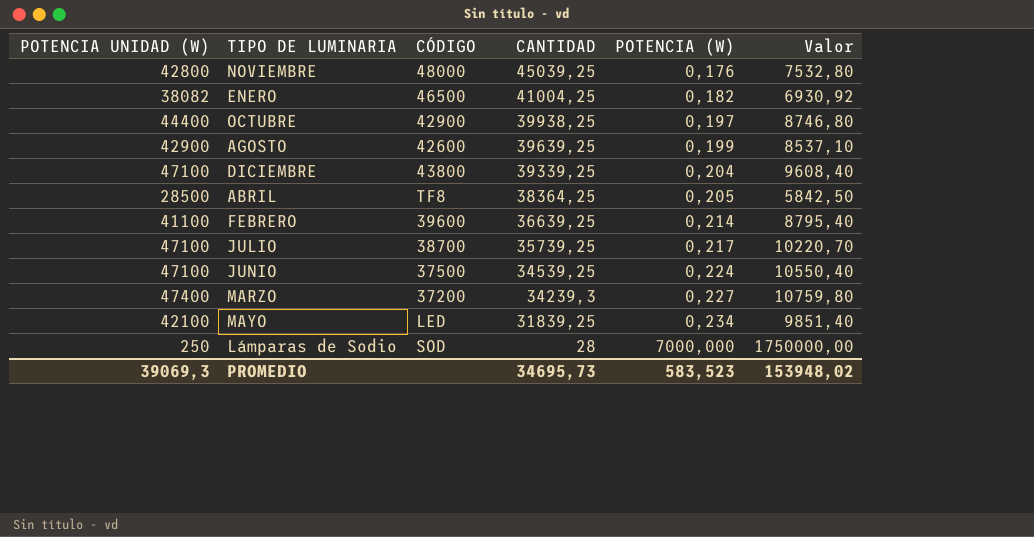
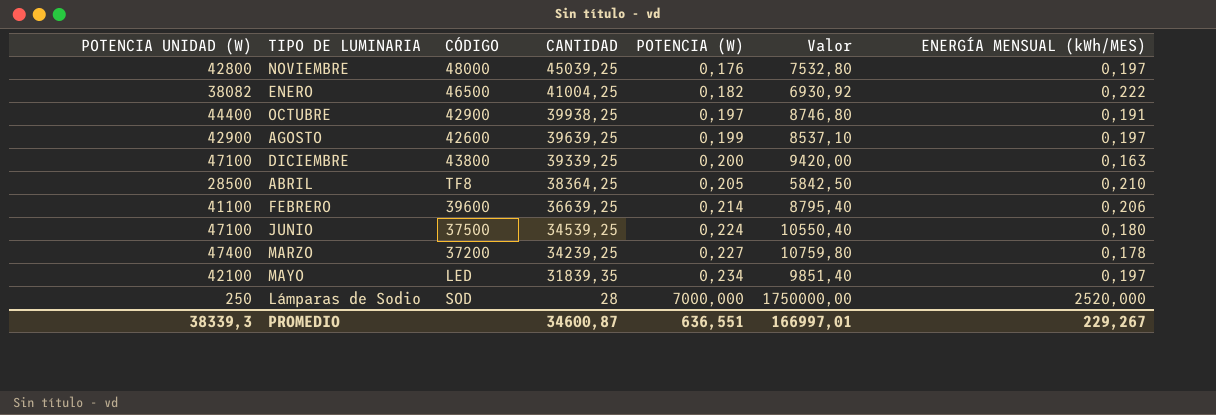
column ENERGÍA MENSUAL (kWh/MES) | position: none -> 7
row JULIO: 47100 | 38700 | 35739,25 | 0,217 | 10220,70 -> none
DICIEMBRE | POTENCIA (W): 0,204 -> 0,200
DICIEMBRE | Valor: 9608,40 -> 9420,00
MARZO | CANTIDAD: 34239,3 -> 34239,25
MAYO | CANTIDAD: 31839,25 -> 31839,35
PROMEDIO | POTENCIA UNIDAD (W): 39069,3 -> 38339,3
PROMEDIO | CANTIDAD: 34695,73 -> 34600,87
PROMEDIO | POTENCIA (W): 583,523 -> 636,551
PROMEDIO | Valor: 153948,02 -> 166997,01

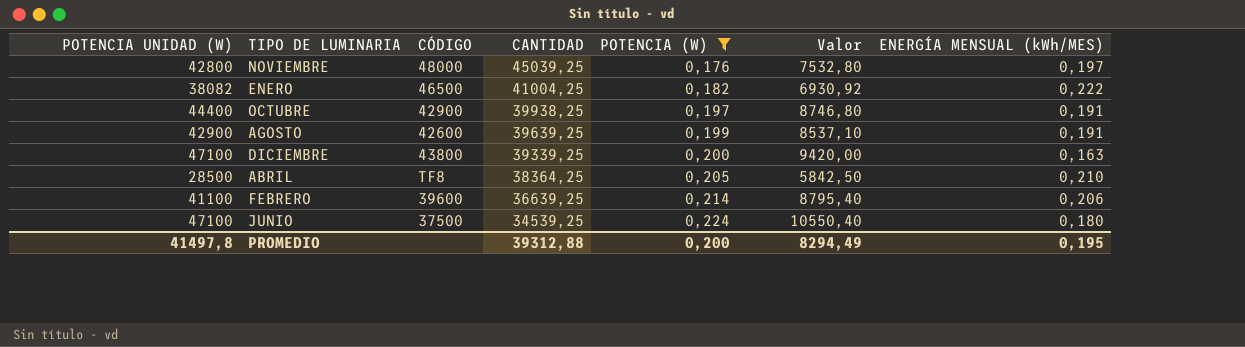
filter: none -> POTENCIA (W) <= 0,224
AGOSTO | ENERGÍA MENSUAL (kWh/MES): 0,197 -> 0,191
PROMEDIO | POTENCIA UNIDAD (W): 38339,3 -> 41497,8
PROMEDIO | CANTIDAD: 34600,87 -> 39312,88
PROMEDIO | POTENCIA (W): 636,551 -> 0,200
PROMEDIO | Valor: 166997,01 -> 8294,49
PROMEDIO | ENERGÍA MENSUAL (kWh/MES): 229,267 -> 0,195

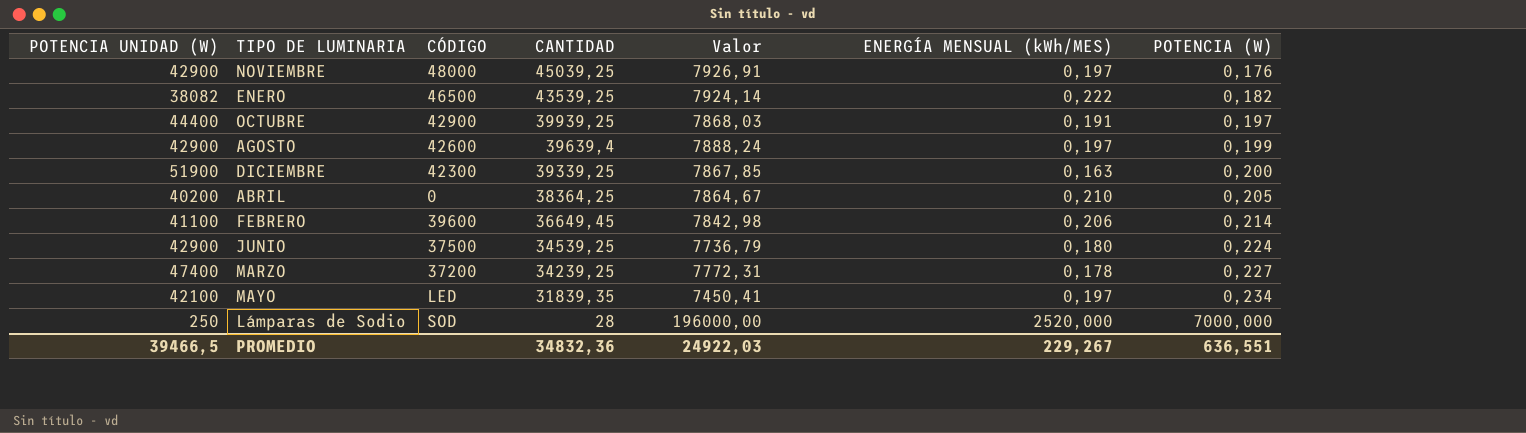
filter: POTENCIA (W) <= 0,224 -> none
column Valor | formula: [POTENCIA UNIDAD (W)] * [POTENCIA (W)] -> [CANTIDAD] * [POTENCIA (W)]
column POTENCIA (W) | position: 5 -> 7
NOVIEMBRE | POTENCIA UNIDAD (W): 42800 -> 42900
ENERO | CANTIDAD: 41004,25 -> 43539,25
OCTUBRE | CANTIDAD: 39938,25 -> 39939,25
AGOSTO | CANTIDAD: 39639,25 -> 39639,4
AGOSTO | ENERGÍA MENSUAL (kWh/MES): 0,191 -> 0,197
DICIEMBRE | POTENCIA UNIDAD (W): 47100 -> 51900
DICIEMBRE | CÓDIGO: 43800 -> 42300
ABRIL | POTENCIA UNIDAD (W): 28500 -> 40200
ABRIL | CÓDIGO: TF8 -> 0
FEBRERO | CANTIDAD: 36639,25 -> 36649,45
JUNIO | POTENCIA UNIDAD (W): 47100 -> 42900
PROMEDIO | POTENCIA UNIDAD (W): 41497,8 -> 39466,5
PROMEDIO | CANTIDAD: 39312,88 -> 34832,36
PROMEDIO | Valor: 8294,49 -> 24922,03
PROMEDIO | ENERGÍA MENSUAL (kWh/MES): 0,195 -> 229,267
PROMEDIO | POTENCIA (W): 0,200 -> 636,551

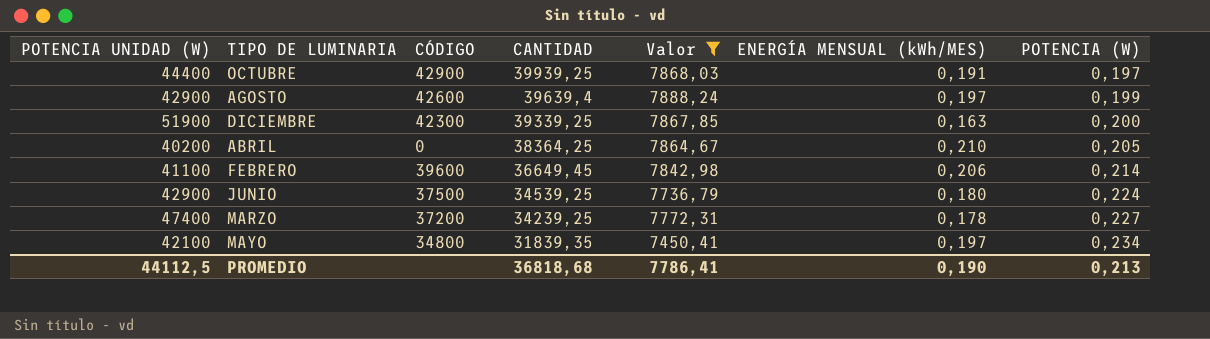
filter: none -> Valor <= 7888,24
MAYO | CÓDIGO: LED -> 34800
PROMEDIO | POTENCIA UNIDAD (W): 39466,5 -> 44112,5
PROMEDIO | CANTIDAD: 34832,36 -> 36818,68
PROMEDIO | Valor: 24922,03 -> 7786,41
PROMEDIO | ENERGÍA MENSUAL (kWh/MES): 229,267 -> 0,190
PROMEDIO | POTENCIA (W): 636,551 -> 0,213

